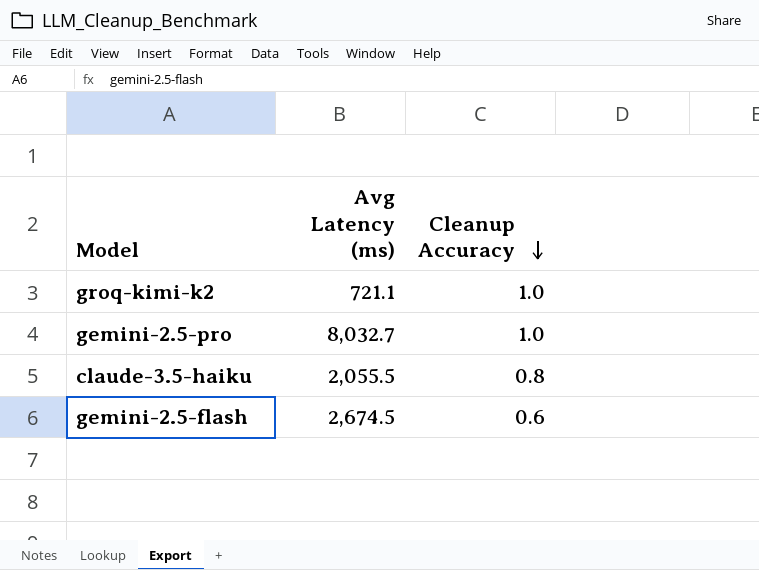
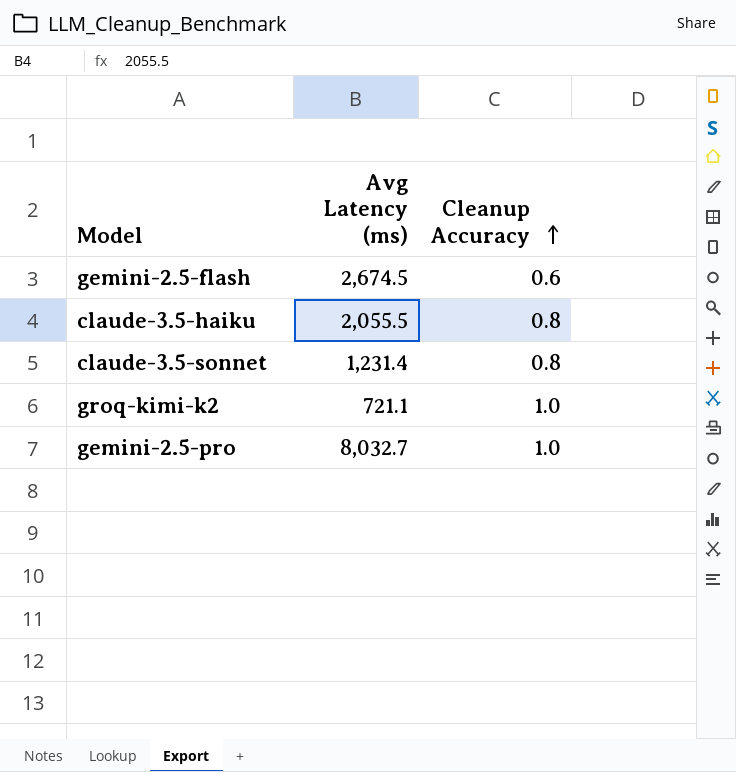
row order: Cleanup Accuracy descending -> Cleanup Accuracy ascending
row claude-3.5-sonnet: none -> 1,231.4 | 0.8

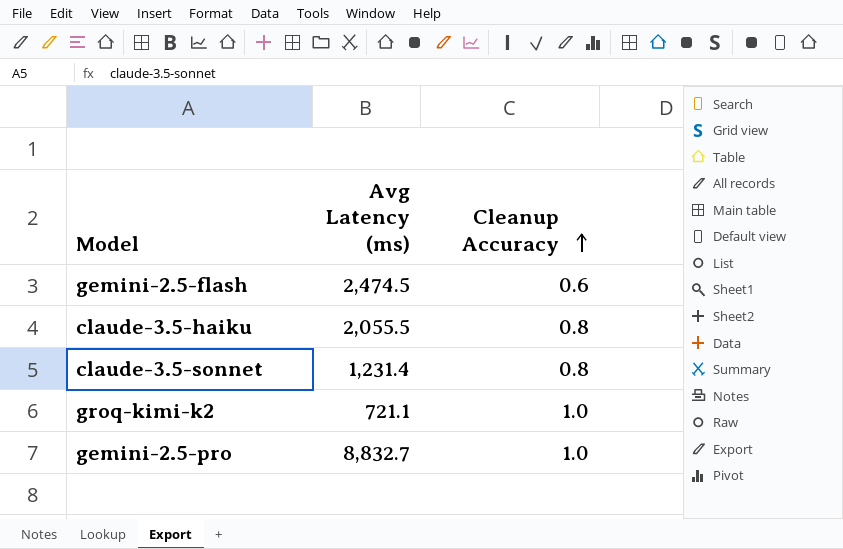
gemini-2.5-flash | Avg Latency (ms): 2,674.5 -> 2,474.5
gemini-2.5-pro | Avg Latency (ms): 8,032.7 -> 8,832.7

